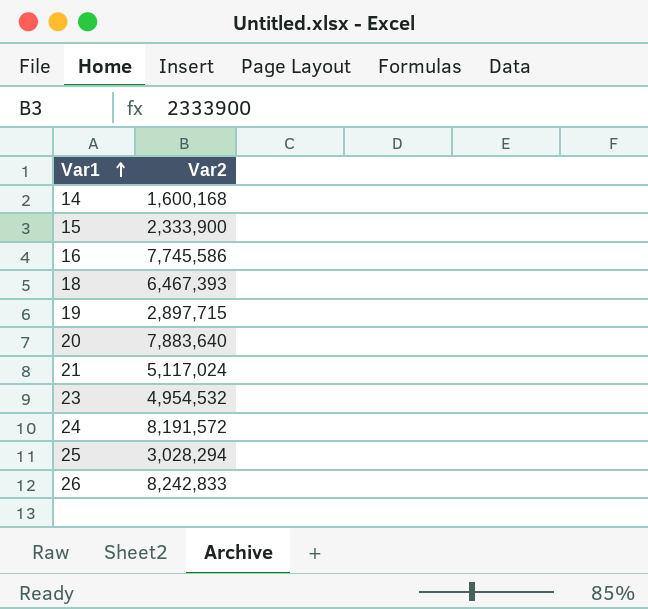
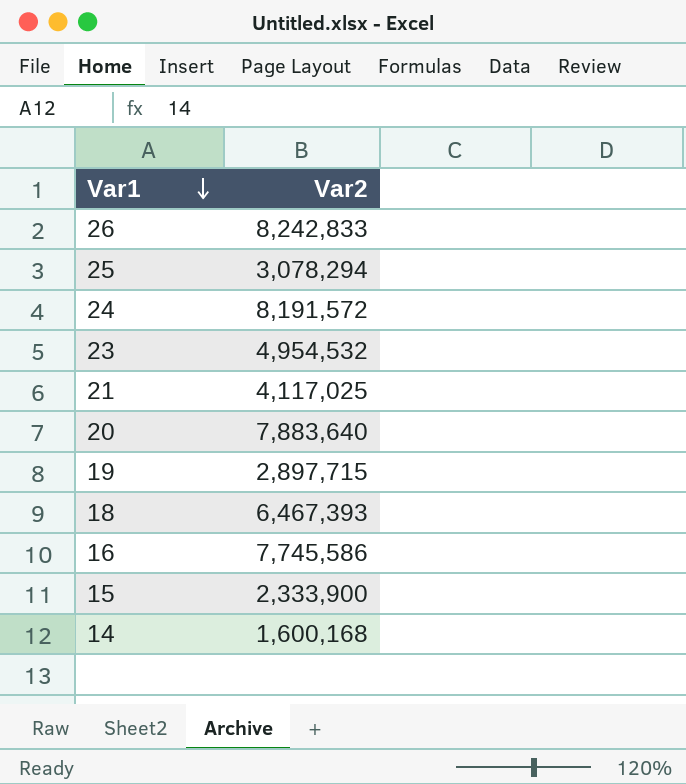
row order: Var1 ascending -> Var1 descending
25 | Var2: 3,028,294 -> 3,078,294
21 | Var2: 5,117,024 -> 4,117,025

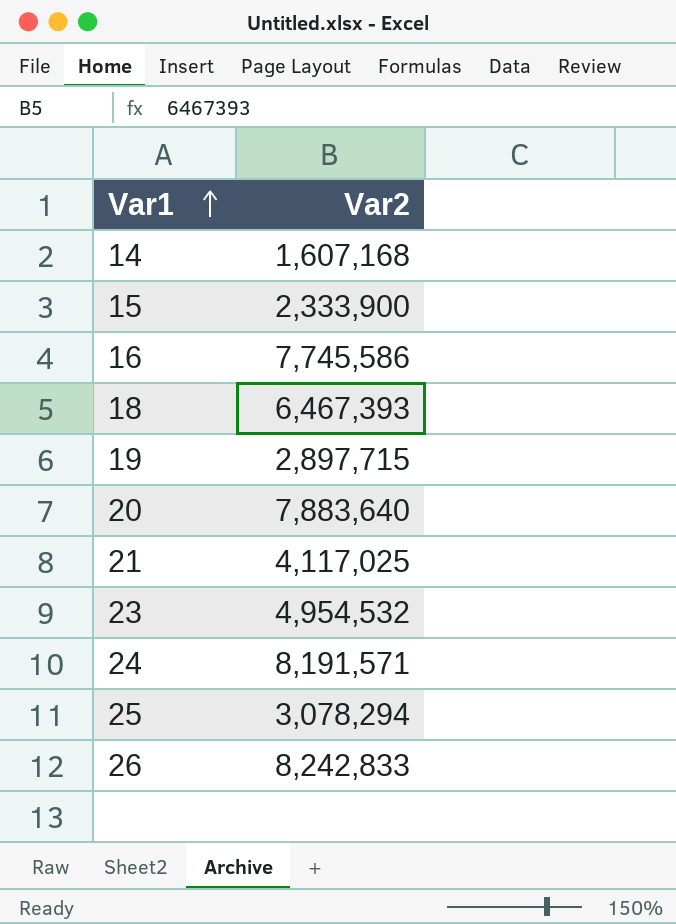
row order: Var1 descending -> Var1 ascending
14 | Var2: 1,600,168 -> 1,607,168
24 | Var2: 8,191,572 -> 8,191,571

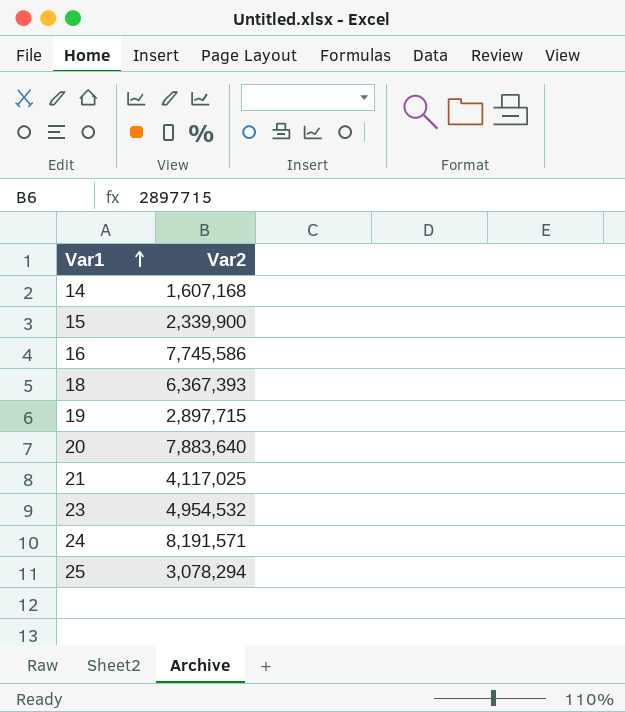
row 26: 8,242,833 -> none
15 | Var2: 2,333,900 -> 2,339,900
18 | Var2: 6,467,393 -> 6,367,393

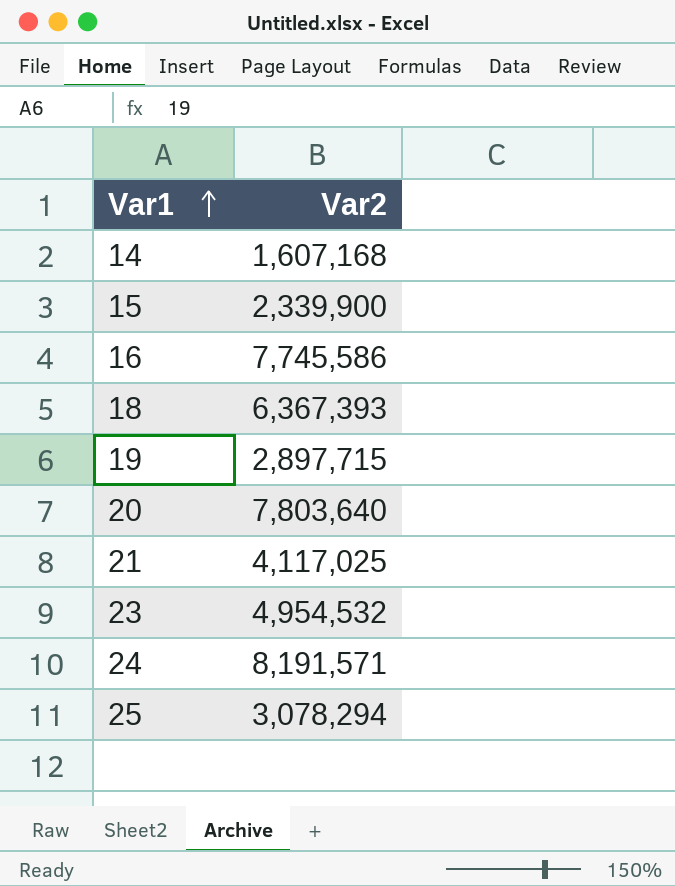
20 | Var2: 7,883,640 -> 7,803,640

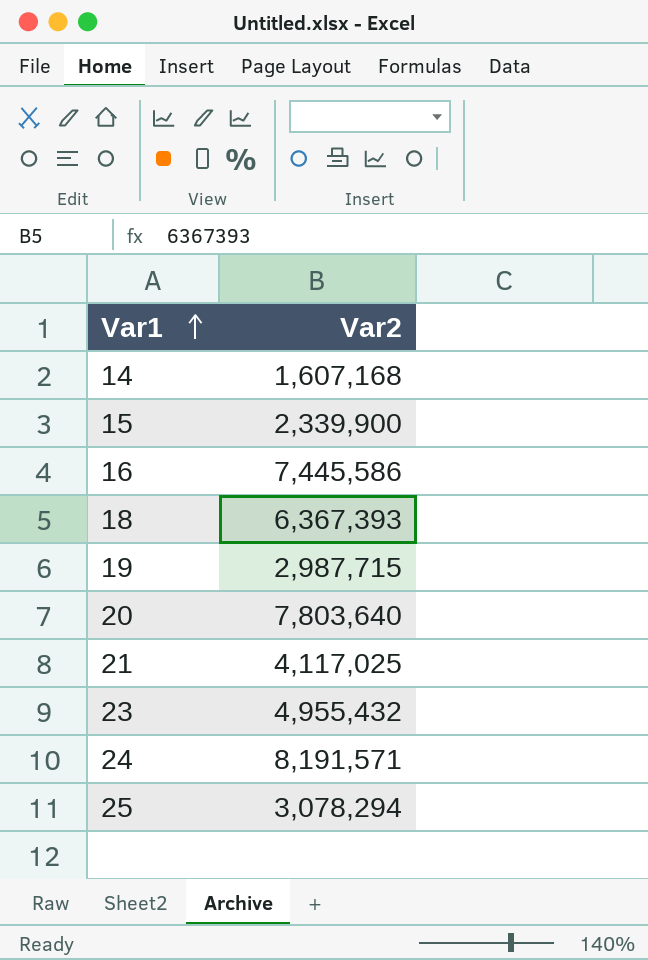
16 | Var2: 7,745,586 -> 7,445,586
19 | Var2: 2,897,715 -> 2,987,715
23 | Var2: 4,954,532 -> 4,955,432

